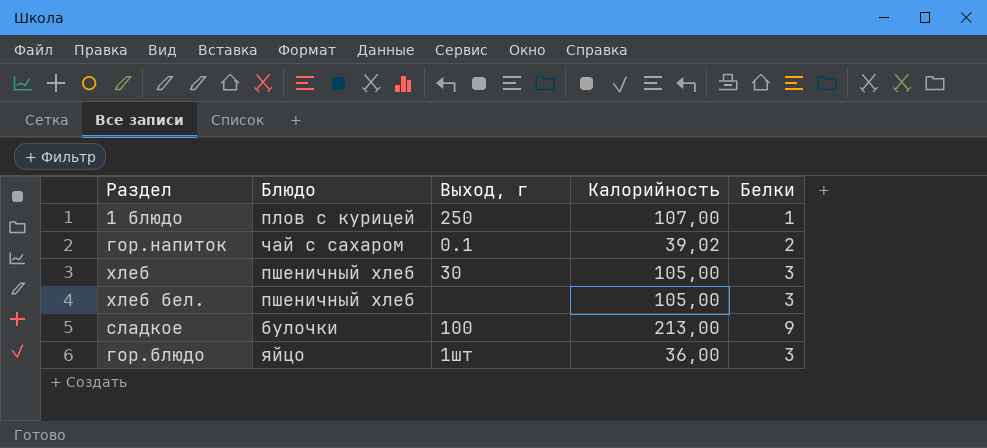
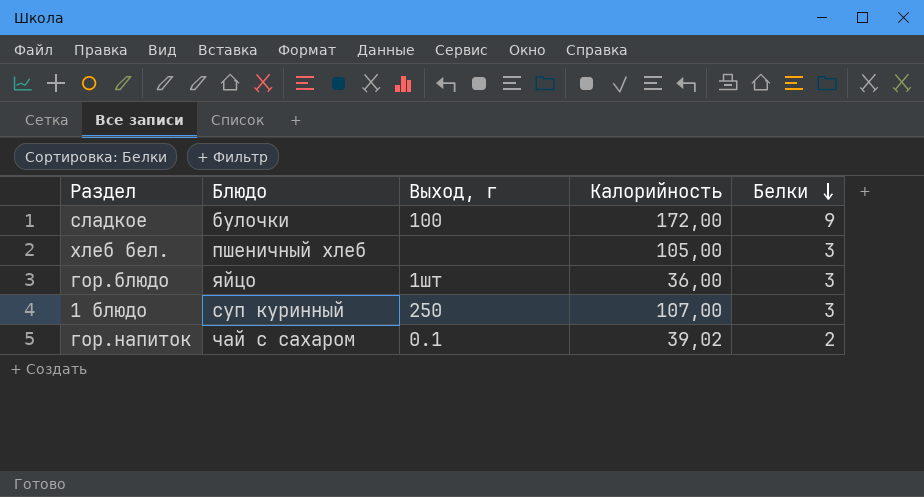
row order: none -> Белки descending
row хлеб: пшеничный хлеб | 30 | 105,00 | 3 -> none
сладкое | Калорийность: 213,00 -> 172,00
1 блюдо | Блюдо: плов с курицей -> суп куринный
1 блюдо | Белки: 1 -> 3

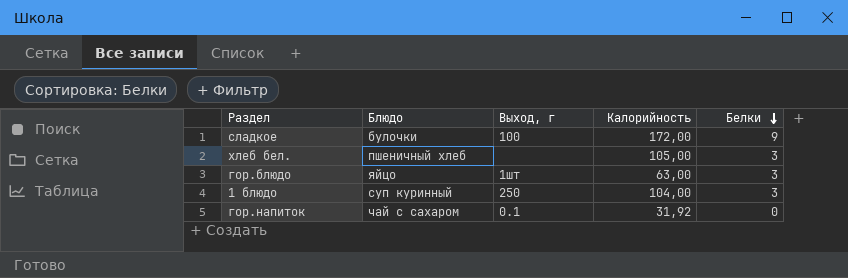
гор.блюдо | Калорийность: 36,00 -> 63,00
1 блюдо | Калорийность: 107,00 -> 104,00
гор.напиток | Калорийность: 39,02 -> 31,92
гор.напиток | Белки: 2 -> 0

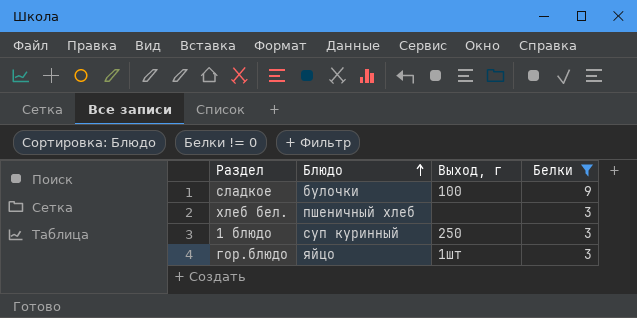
filter: none -> Белки != 0
row order: Белки descending -> Блюдо ascending
column Калорийность | position: 4 -> none

